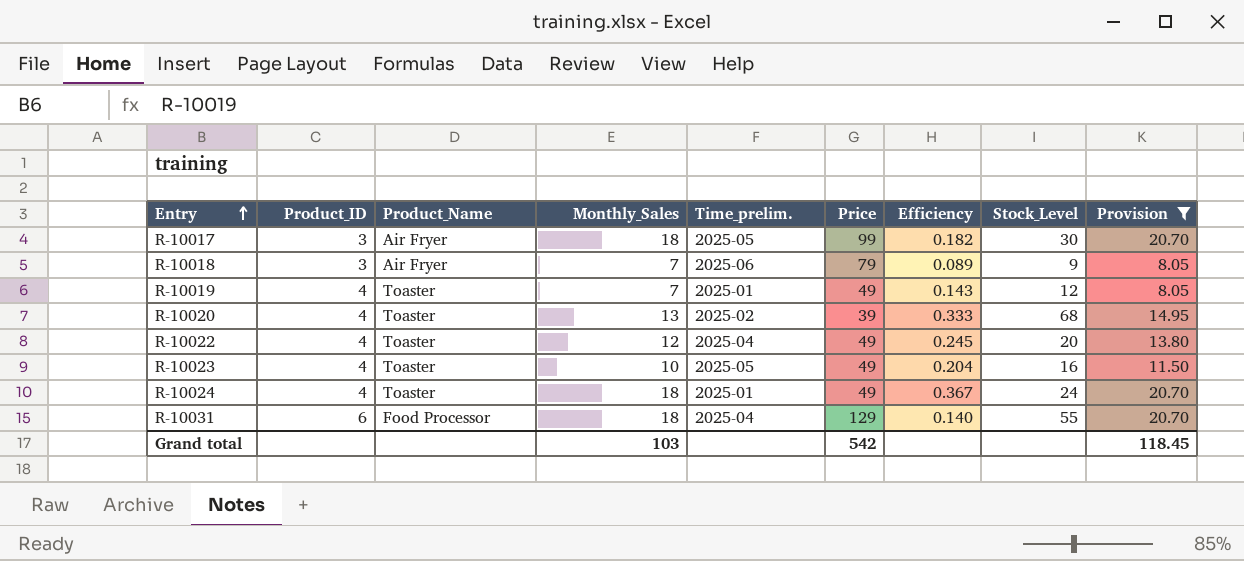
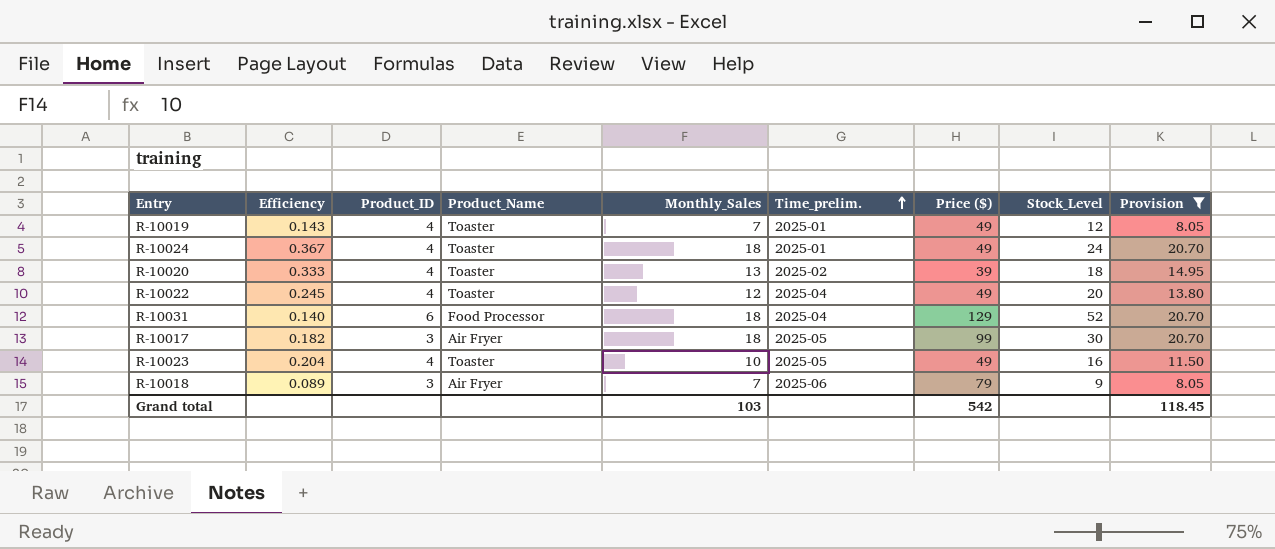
row order: Entry ascending -> Time_prelim. ascending
column Efficiency | position: 7 -> 2
column name: Price -> Price ($)
R-10020 | Stock_Level: 68 -> 18
R-10031 | Stock_Level: 55 -> 52

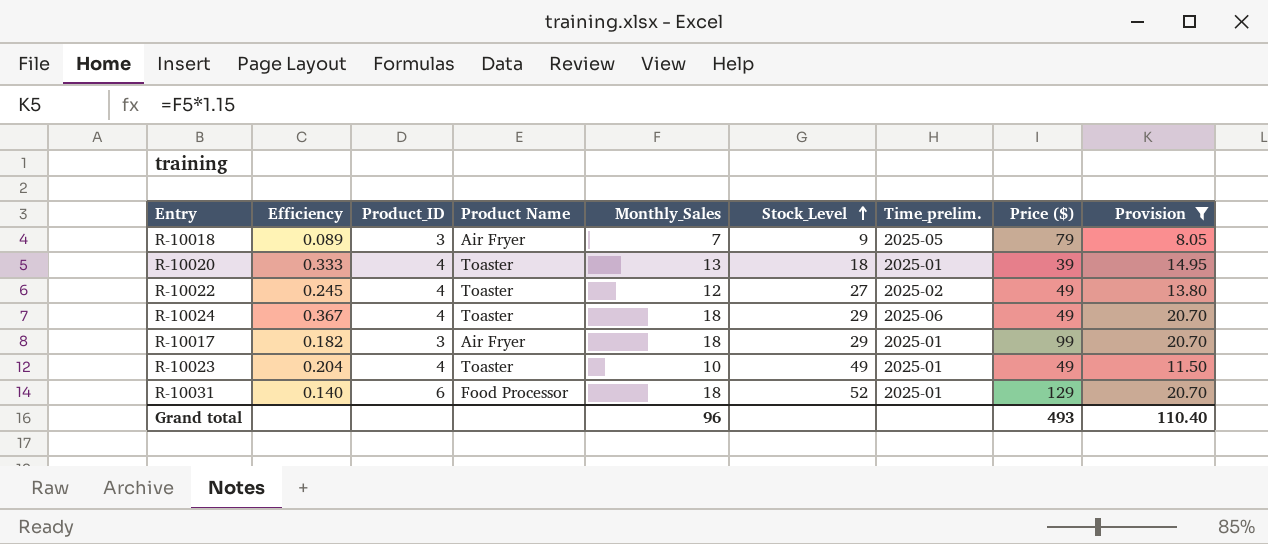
row order: Time_prelim. ascending -> Stock_Level ascending
column name: Product_Name -> Product Name
column Stock_Level | position: 8 -> 6
row R-10019: 0.143 | 4 | Toaster | 7 | 2025-01 | 49 | 12 | 8.05 -> none
R-10018 | Time_prelim.: 2025-06 -> 2025-05
R-10020 | Time_prelim.: 2025-02 -> 2025-01
R-10022 | Stock_Level: 20 -> 27
R-10022 | Time_prelim.: 2025-04 -> 2025-02
R-10024 | Stock_Level: 24 -> 29
R-10024 | Time_prelim.: 2025-01 -> 2025-06
R-10017 | Stock_Level: 30 -> 29
R-10017 | Time_prelim.: 2025-05 -> 2025-01
R-10023 | Stock_Level: 16 -> 49
R-10023 | Time_prelim.: 2025-05 -> 2025-01
R-10031 | Time_prelim.: 2025-04 -> 2025-01
Grand total | Monthly_Sales: 103 -> 96
Grand total | Price ($): 542 -> 493
Grand total | Provision: 118.45 -> 110.40

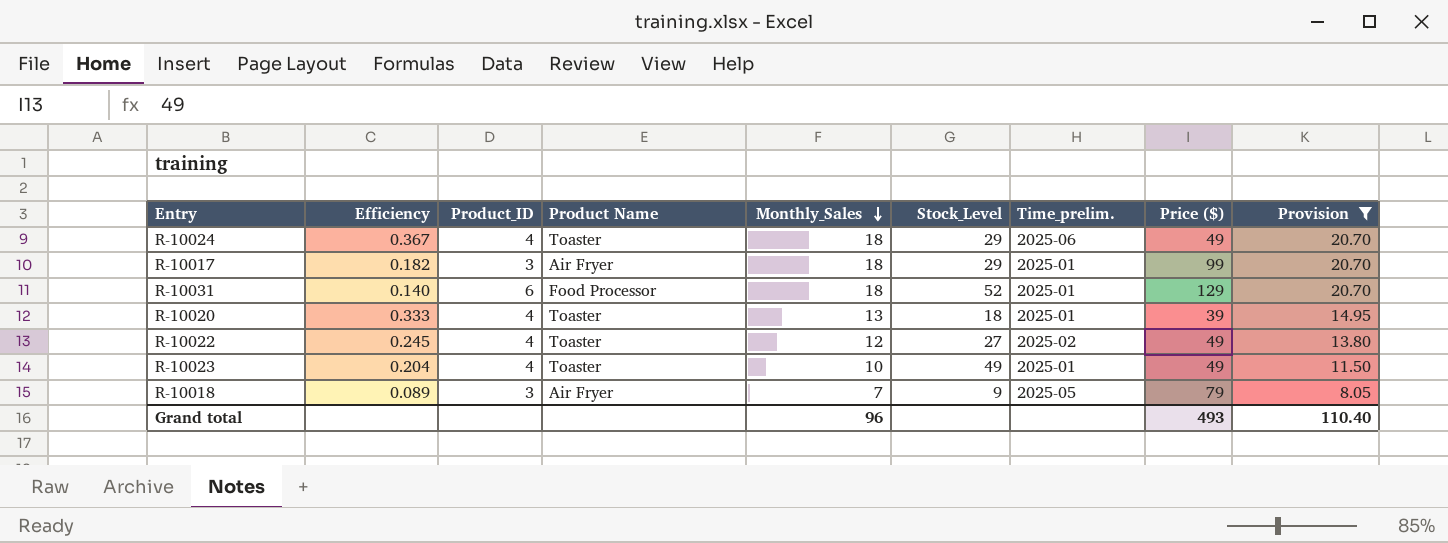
row order: Stock_Level ascending -> Monthly_Sales descending

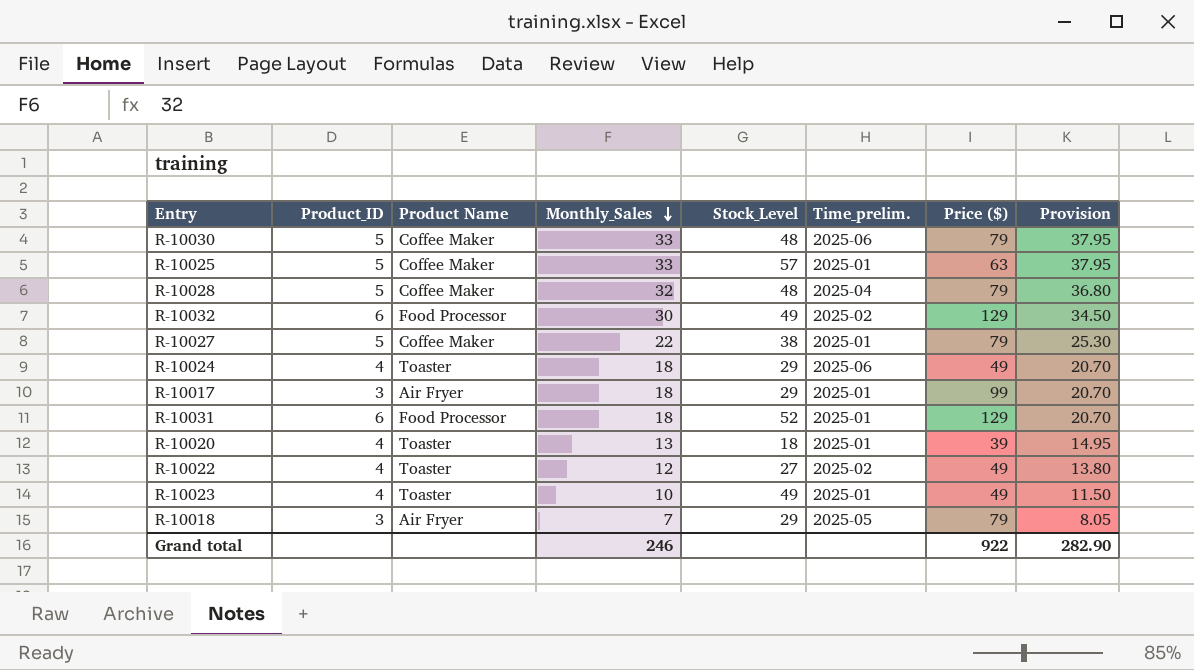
filter: Provision <= 20.70 -> none
column Efficiency | formula: [Monthly_Sales] / [Price ($)] -> none
R-10018 | Stock_Level: 9 -> 29
Grand total | Monthly_Sales: 96 -> 246
Grand total | Price ($): 493 -> 922
Grand total | Provision: 110.40 -> 282.90

